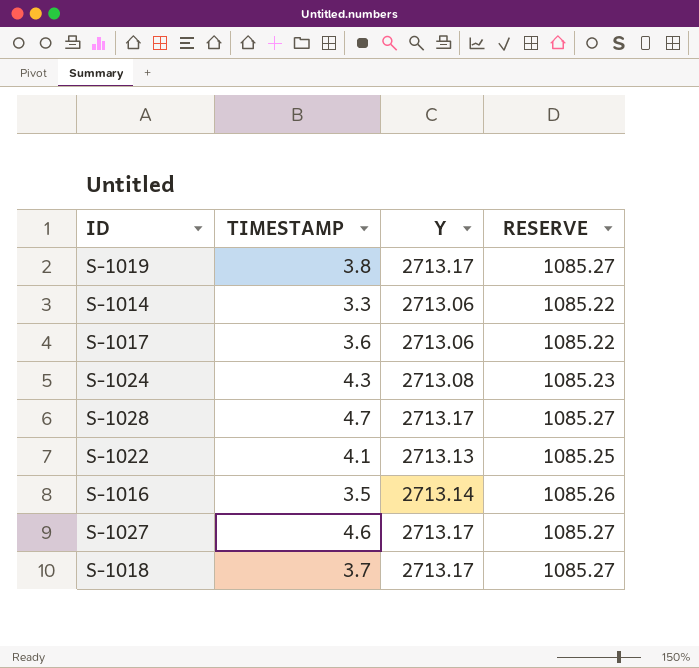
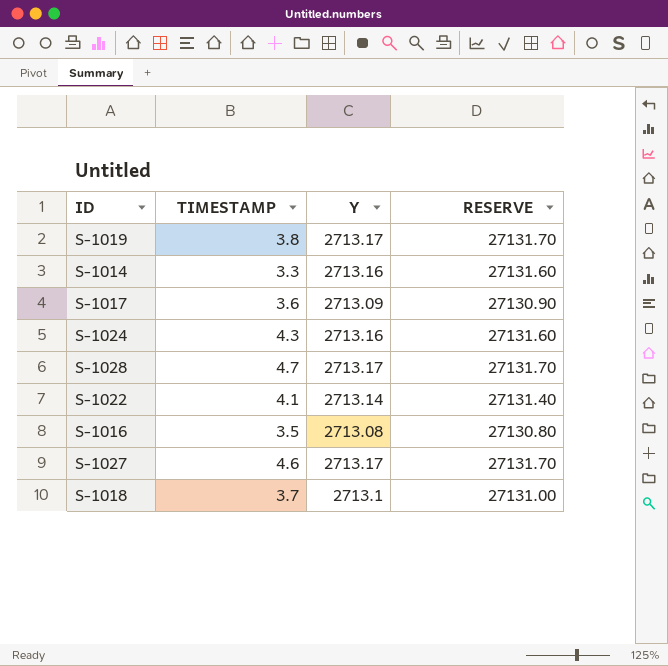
column RESERVE | formula: [Y] * 0.4 -> [Y] * 10
S-1014 | Y: 2713.06 -> 2713.16
S-1017 | Y: 2713.06 -> 2713.09
S-1024 | Y: 2713.08 -> 2713.16
S-1022 | Y: 2713.13 -> 2713.14
S-1016 | Y: 2713.14 -> 2713.08
S-1018 | Y: 2713.17 -> 2713.1

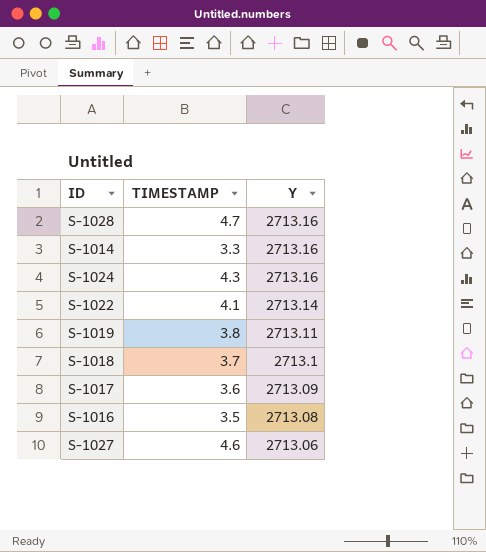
row order: none -> Y descending
column RESERVE | formula: [Y] * 10 -> none
S-1028 | Y: 2713.17 -> 2713.16
S-1019 | Y: 2713.17 -> 2713.11
S-1027 | Y: 2713.17 -> 2713.06

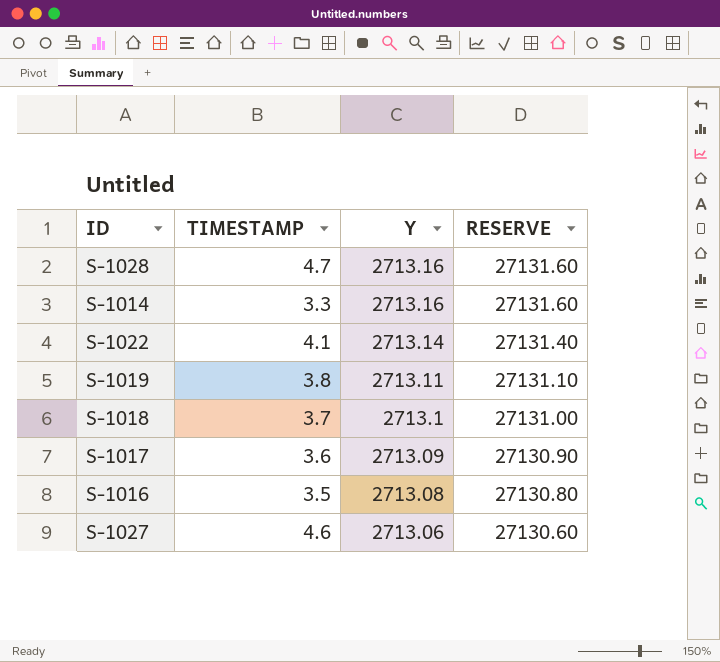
column RESERVE | formula: none -> [Y] * 10
row S-1024: 4.3 | 2713.16 -> none

